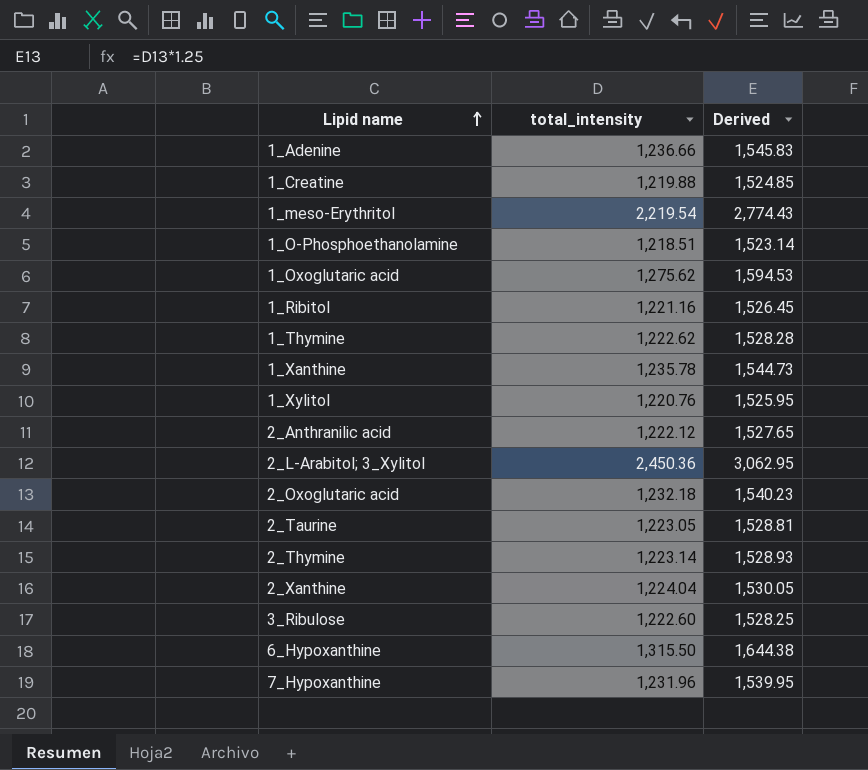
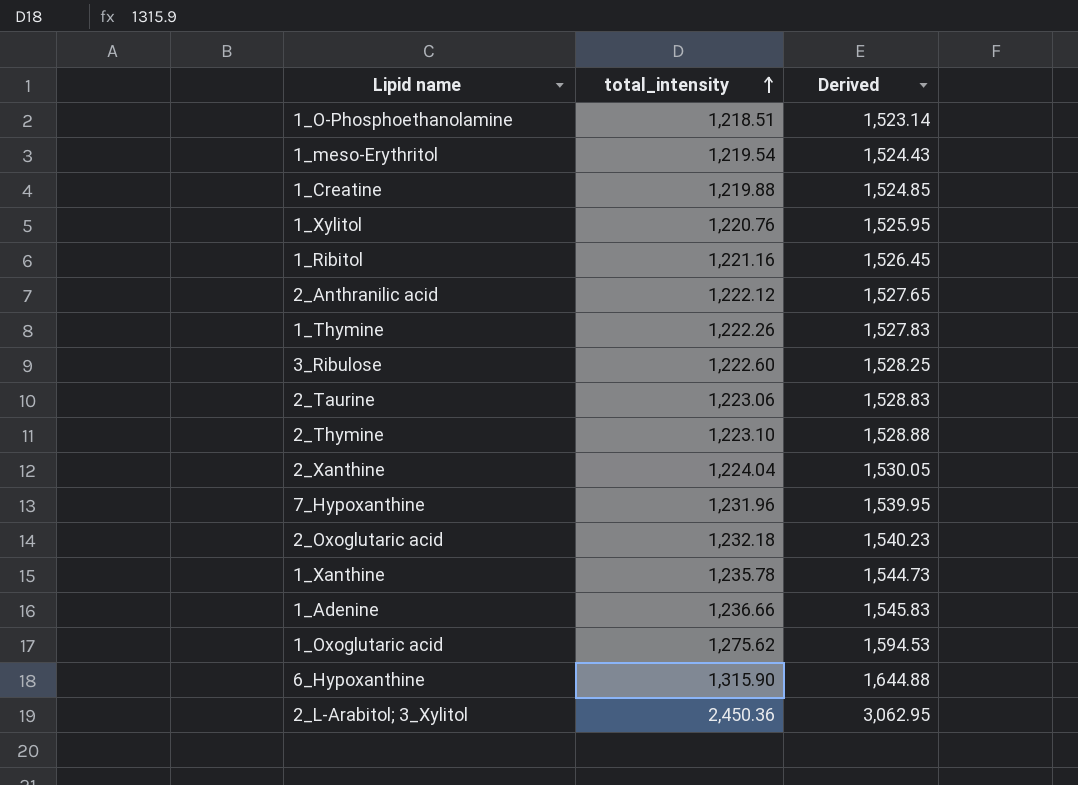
row order: Lipid name ascending -> total_intensity ascending
1_meso-Erythritol | total_intensity: 2,219.54 -> 1,219.54
1_meso-Erythritol | Derived: 2,774.43 -> 1,524.43
1_Thymine | total_intensity: 1,222.62 -> 1,222.26
1_Thymine | Derived: 1,528.28 -> 1,527.83
2_Taurine | total_intensity: 1,223.05 -> 1,223.06
2_Taurine | Derived: 1,528.81 -> 1,528.83
2_Thymine | total_intensity: 1,223.14 -> 1,223.10
2_Thymine | Derived: 1,528.93 -> 1,528.88
6_Hypoxanthine | total_intensity: 1,315.50 -> 1,315.90
6_Hypoxanthine | Derived: 1,644.38 -> 1,644.88

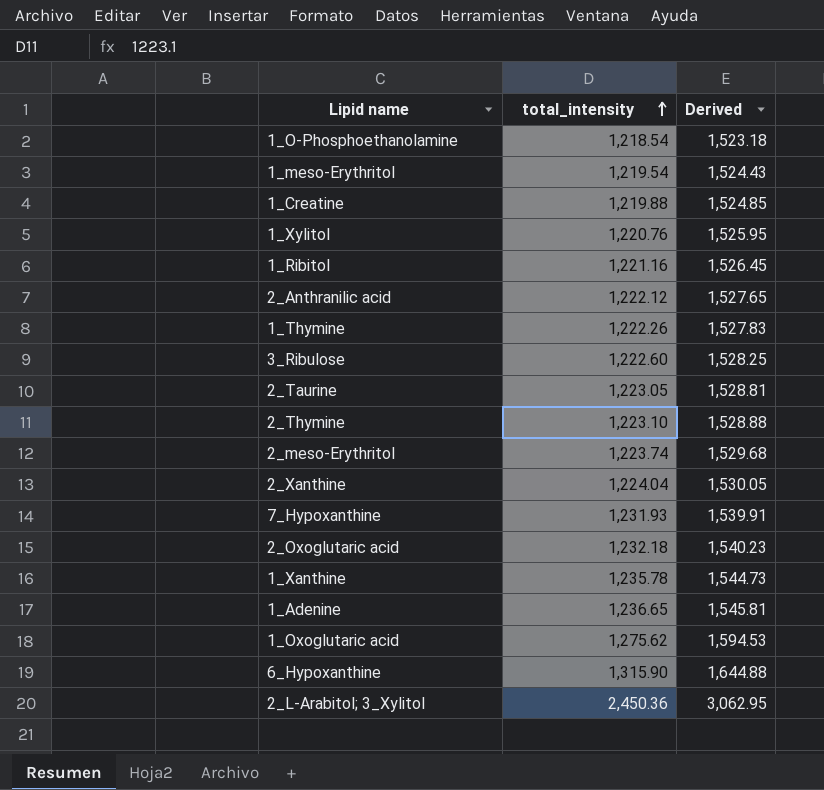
1_O-Phosphoethanolamine | total_intensity: 1,218.51 -> 1,218.54
1_O-Phosphoethanolamine | Derived: 1,523.14 -> 1,523.18
2_Taurine | total_intensity: 1,223.06 -> 1,223.05
2_Taurine | Derived: 1,528.83 -> 1,528.81
row 2_meso-Erythritol: none -> 1,223.74 | 1,529.68
7_Hypoxanthine | total_intensity: 1,231.96 -> 1,231.93
7_Hypoxanthine | Derived: 1,539.95 -> 1,539.91
1_Adenine | total_intensity: 1,236.66 -> 1,236.65
1_Adenine | Derived: 1,545.83 -> 1,545.81

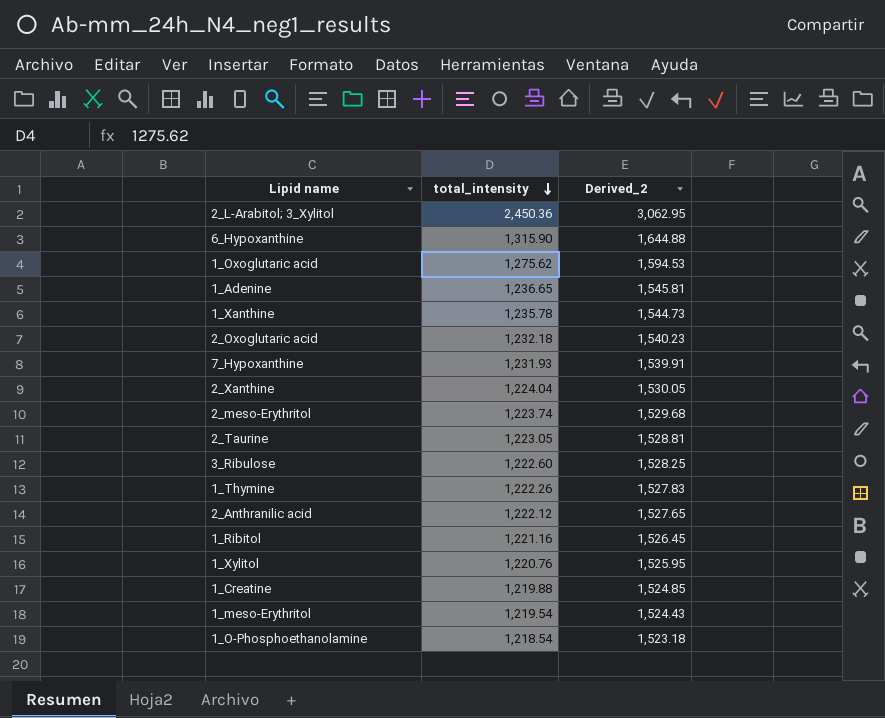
row order: total_intensity ascending -> total_intensity descending
column name: Derived -> Derived_2
row 2_Thymine: 1,223.10 | 1,528.88 -> none

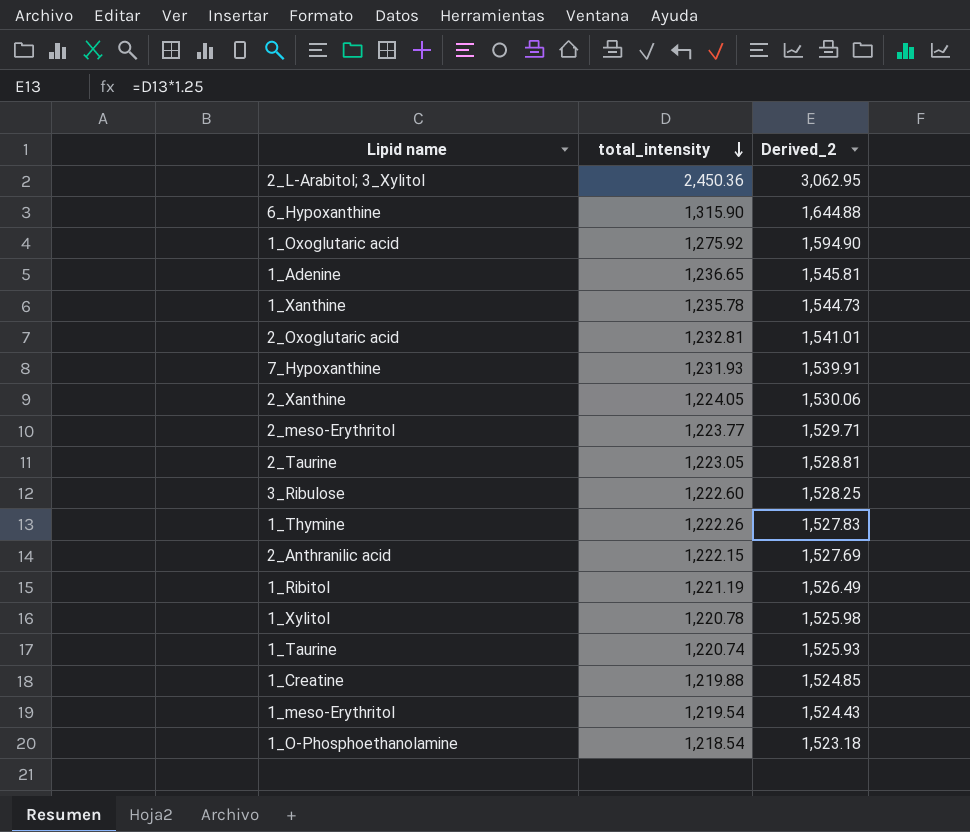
1_Oxoglutaric acid | total_intensity: 1,275.62 -> 1,275.92
1_Oxoglutaric acid | Derived_2: 1,594.53 -> 1,594.90
2_Oxoglutaric acid | total_intensity: 1,232.18 -> 1,232.81
2_Oxoglutaric acid | Derived_2: 1,540.23 -> 1,541.01
2_Xanthine | total_intensity: 1,224.04 -> 1,224.05
2_Xanthine | Derived_2: 1,530.05 -> 1,530.06
2_meso-Erythritol | total_intensity: 1,223.74 -> 1,223.77
2_meso-Erythritol | Derived_2: 1,529.68 -> 1,529.71
2_Anthranilic acid | total_intensity: 1,222.12 -> 1,222.15
2_Anthranilic acid | Derived_2: 1,527.65 -> 1,527.69
1_Ribitol | total_intensity: 1,221.16 -> 1,221.19
1_Ribitol | Derived_2: 1,526.45 -> 1,526.49
1_Xylitol | total_intensity: 1,220.76 -> 1,220.78
1_Xylitol | Derived_2: 1,525.95 -> 1,525.98
row 1_Taurine: none -> 1,220.74 | 1,525.93

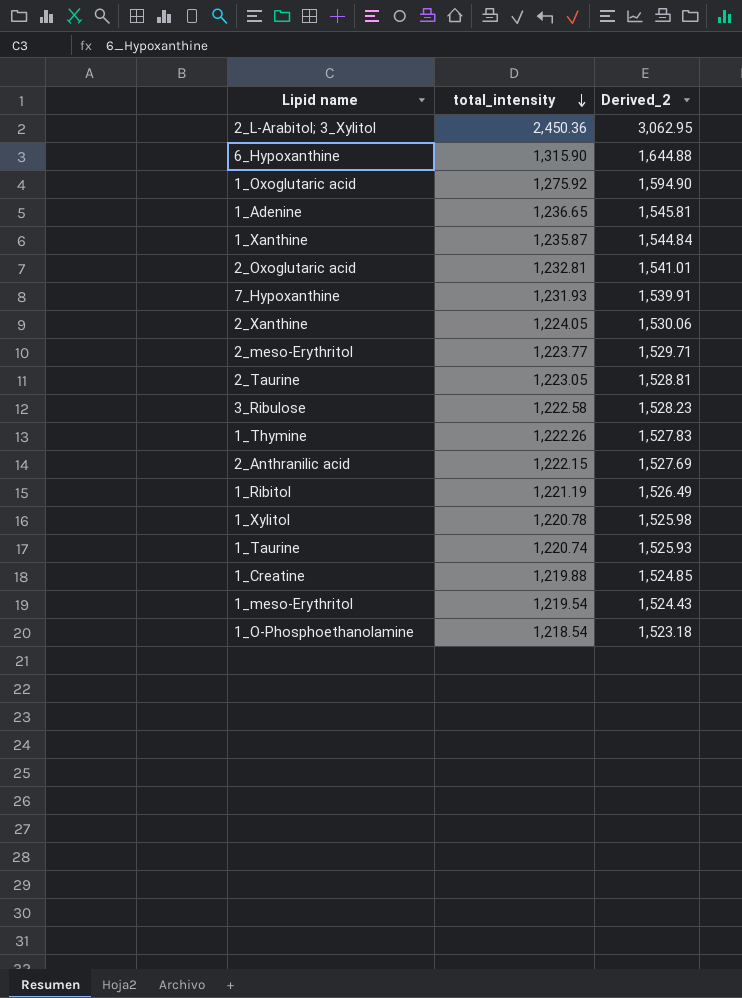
1_Xanthine | total_intensity: 1,235.78 -> 1,235.87
1_Xanthine | Derived_2: 1,544.73 -> 1,544.84
3_Ribulose | total_intensity: 1,222.60 -> 1,222.58
3_Ribulose | Derived_2: 1,528.25 -> 1,528.23

